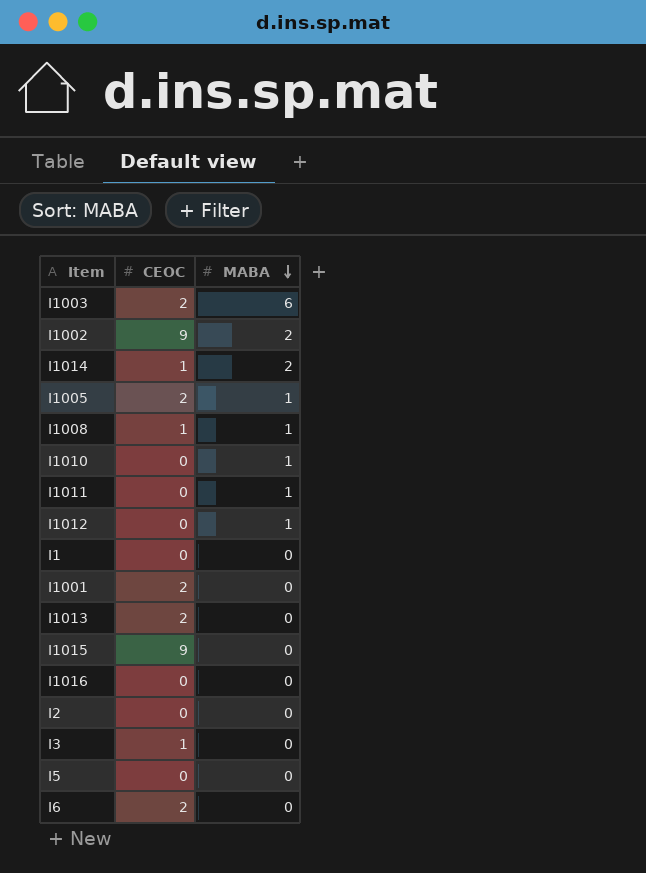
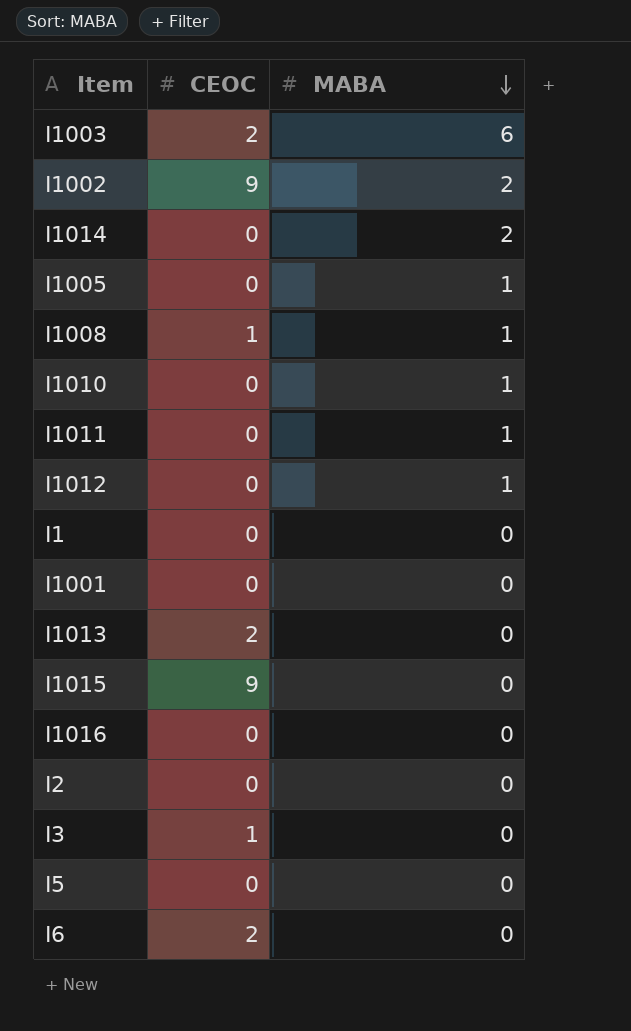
I1014 | CEOC: 1 -> 0
I1005 | CEOC: 2 -> 0
I1001 | CEOC: 2 -> 0

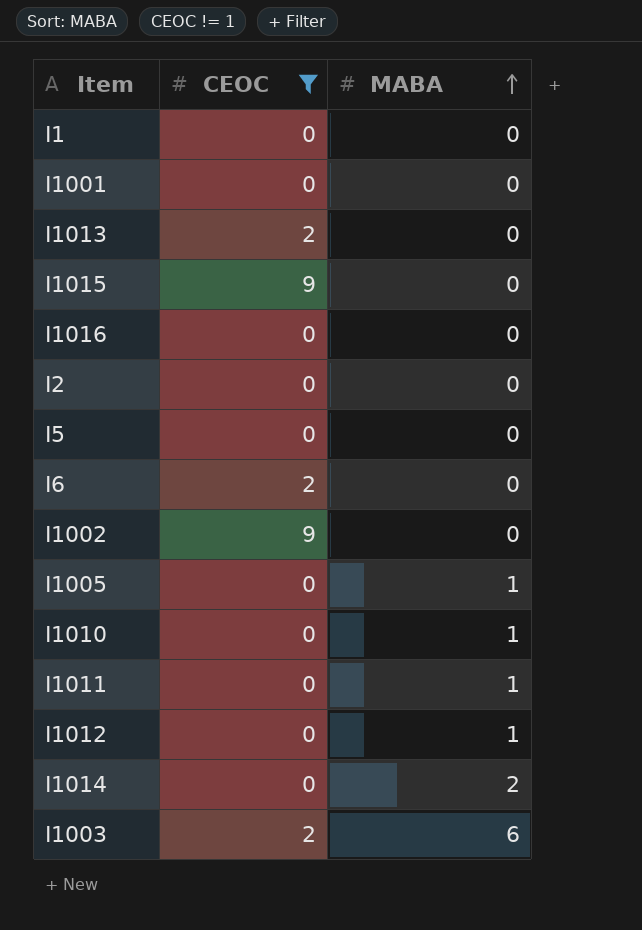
filter: none -> CEOC != 1
row order: MABA descending -> MABA ascending
I1002 | MABA: 2 -> 0

